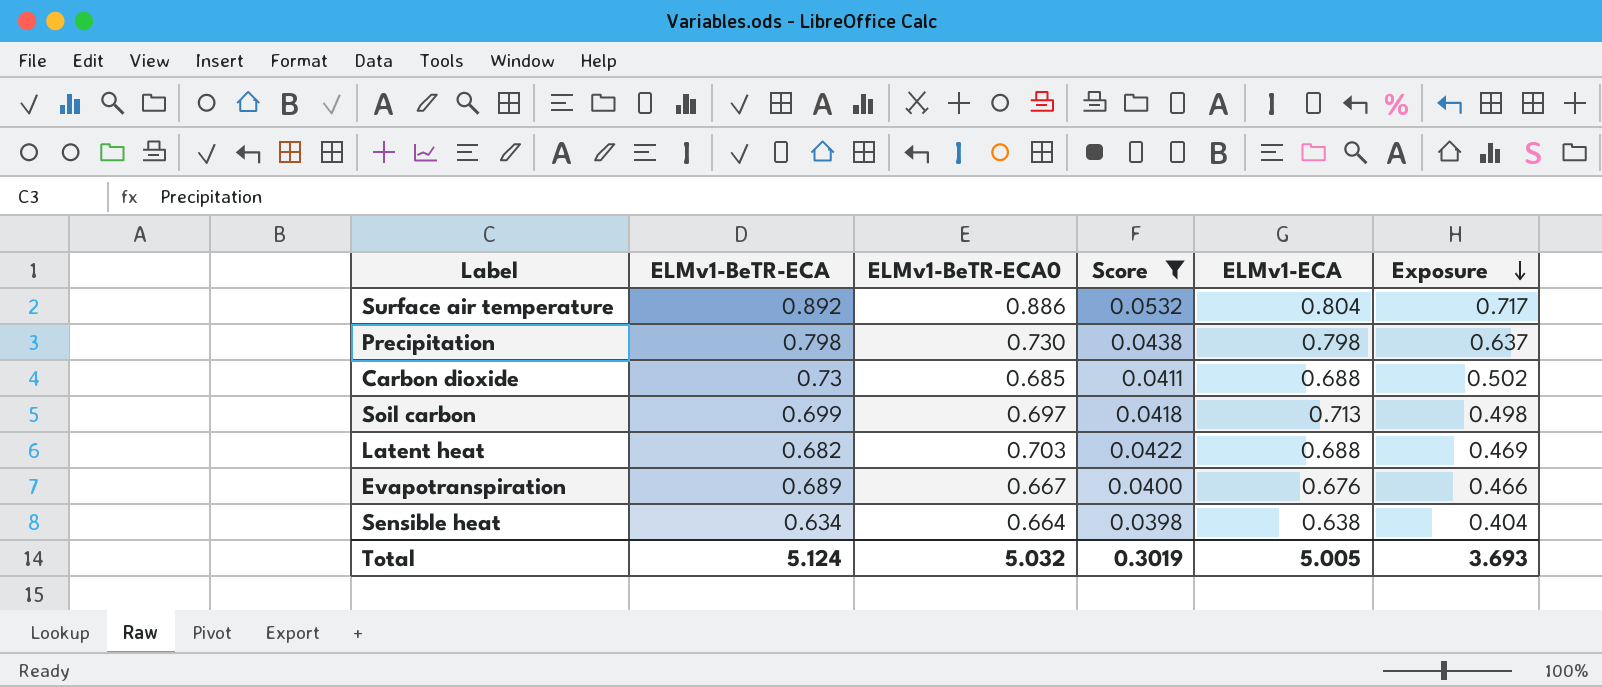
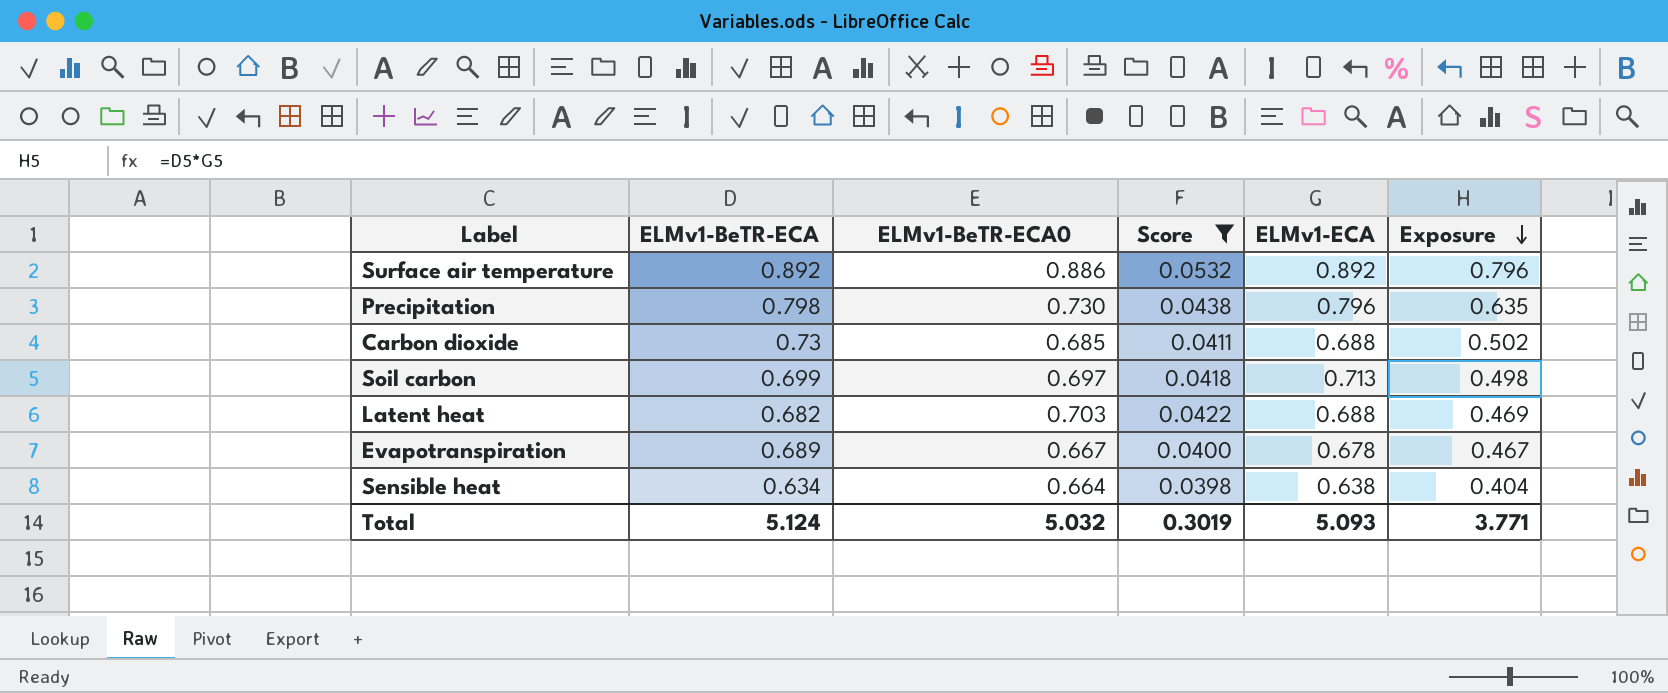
Surface air temperature | ELMv1-ECA: 0.804 -> 0.892
Surface air temperature | Exposure: 0.717 -> 0.796
Precipitation | ELMv1-ECA: 0.798 -> 0.796
Precipitation | Exposure: 0.637 -> 0.635
Evapotranspiration | ELMv1-ECA: 0.676 -> 0.678
Evapotranspiration | Exposure: 0.466 -> 0.467
Total | ELMv1-ECA: 5.005 -> 5.093
Total | Exposure: 3.693 -> 3.771

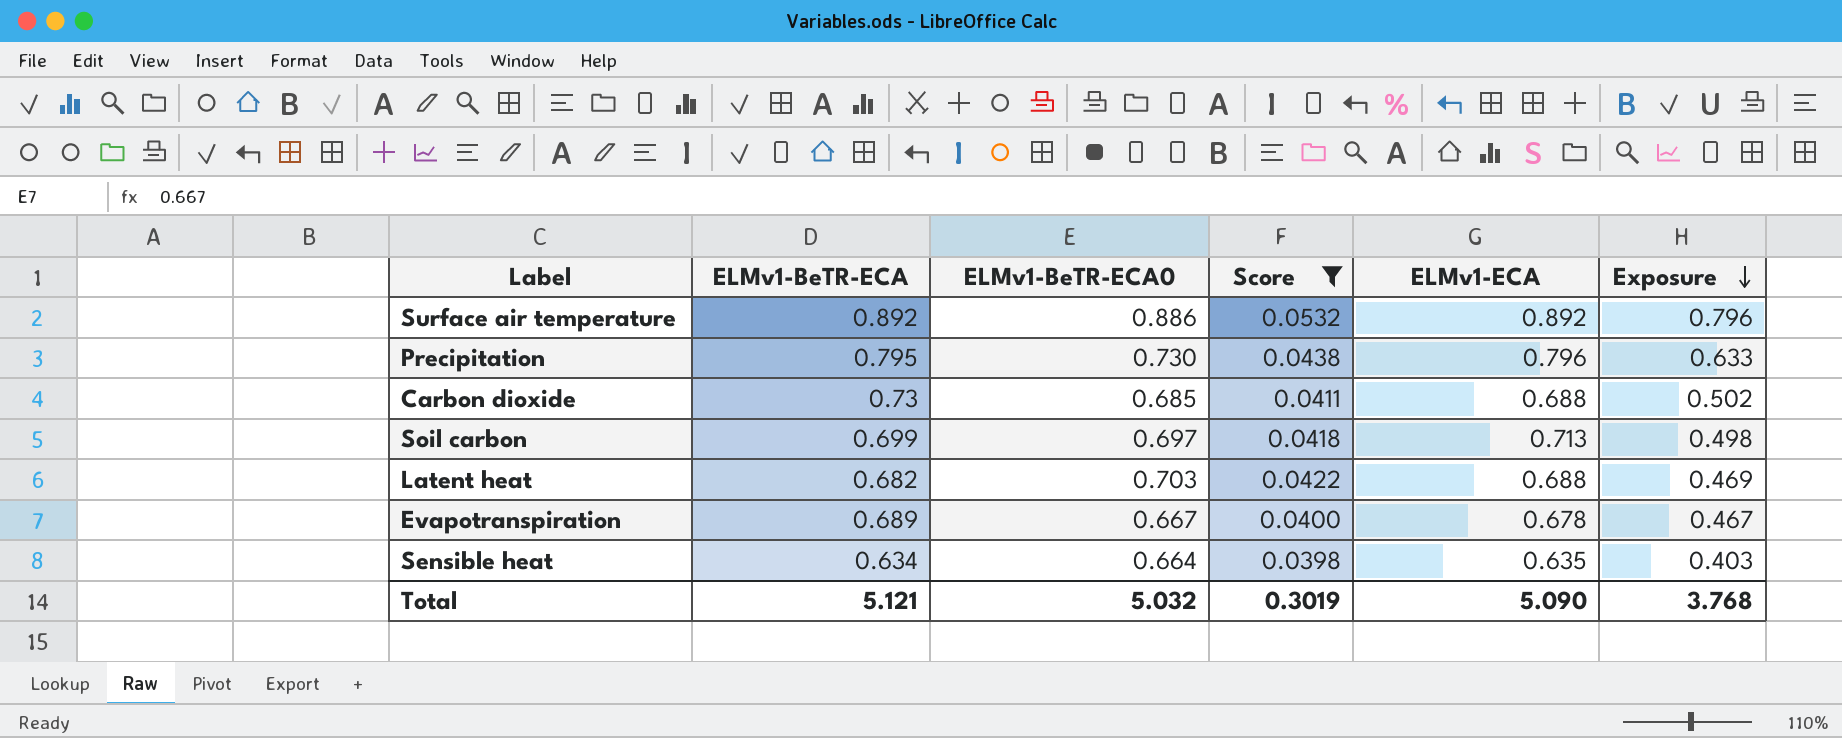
Precipitation | ELMv1-BeTR-ECA: 0.798 -> 0.795
Precipitation | Exposure: 0.635 -> 0.633
Sensible heat | ELMv1-ECA: 0.638 -> 0.635
Sensible heat | Exposure: 0.404 -> 0.403
Total | ELMv1-BeTR-ECA: 5.124 -> 5.121
Total | ELMv1-ECA: 5.093 -> 5.090
Total | Exposure: 3.771 -> 3.768

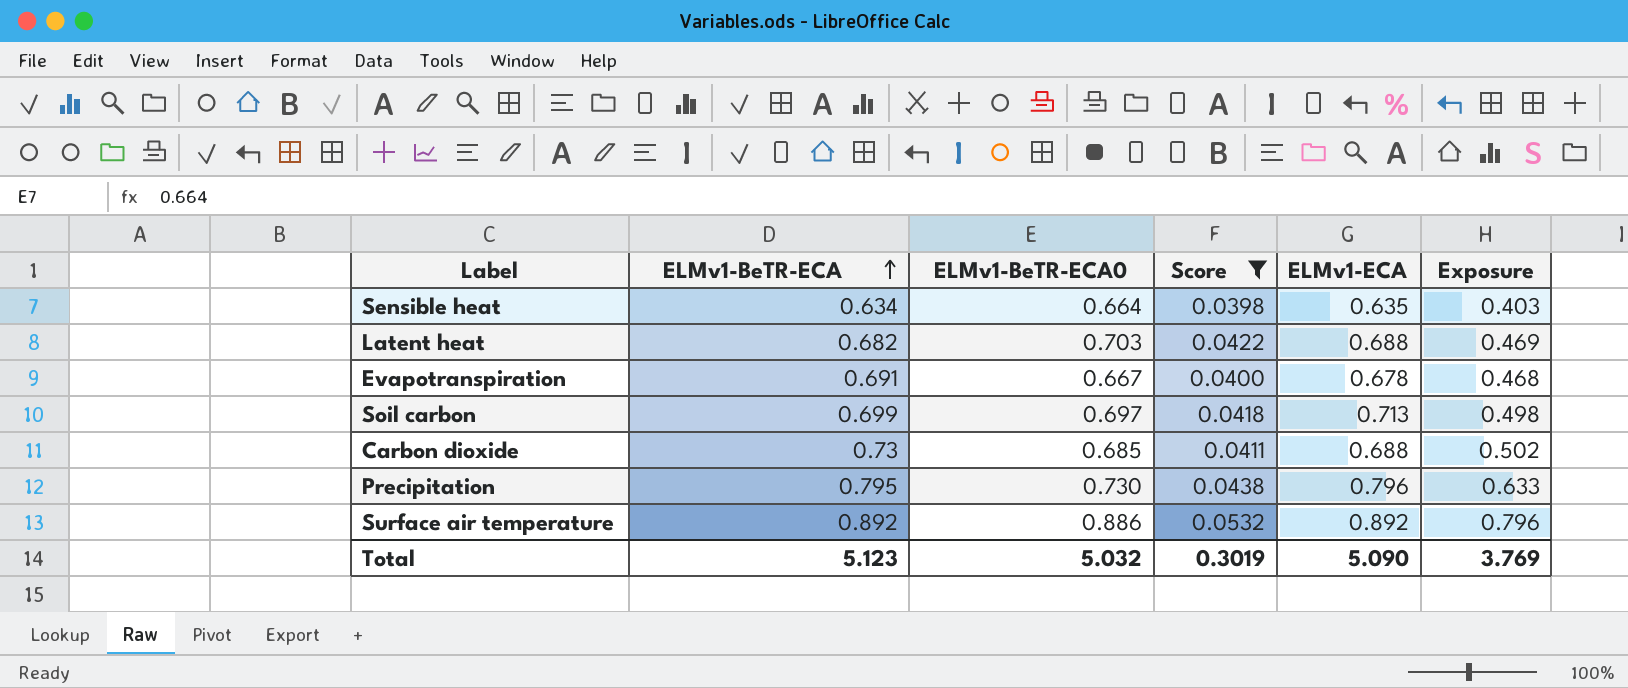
row order: Exposure descending -> ELMv1-BeTR-ECA ascending
Evapotranspiration | ELMv1-BeTR-ECA: 0.689 -> 0.691
Evapotranspiration | Exposure: 0.467 -> 0.468
Total | ELMv1-BeTR-ECA: 5.121 -> 5.123
Total | Exposure: 3.768 -> 3.769

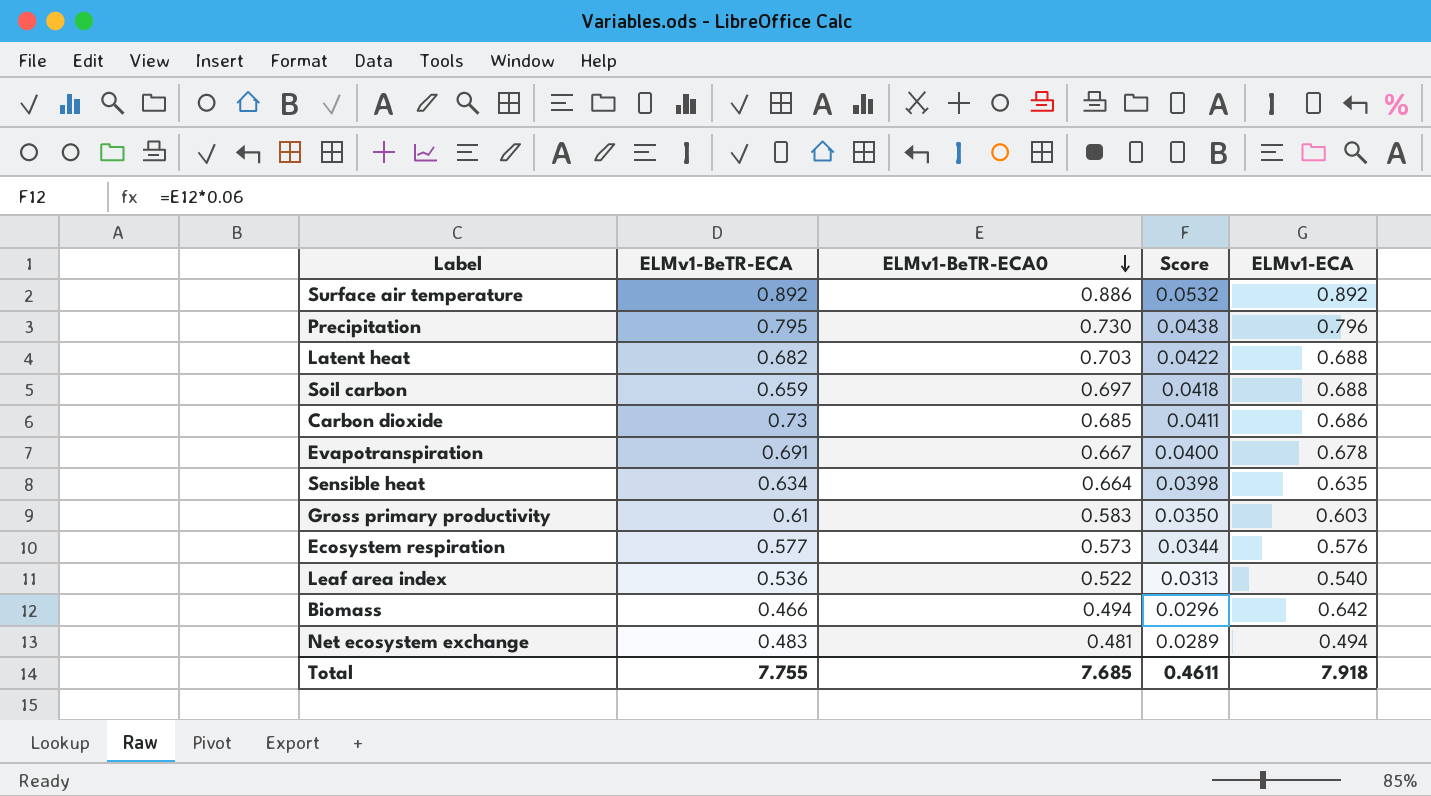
filter: Score >= 0.0398 -> none
row order: ELMv1-BeTR-ECA ascending -> ELMv1-BeTR-ECA0 descending
column Exposure | formula: [ELMv1-BeTR-ECA] * [ELMv1-ECA] -> none
Soil carbon | ELMv1-BeTR-ECA: 0.699 -> 0.659
Soil carbon | ELMv1-ECA: 0.713 -> 0.688
Carbon dioxide | ELMv1-ECA: 0.688 -> 0.686
Total | ELMv1-BeTR-ECA: 5.123 -> 7.755
Total | ELMv1-BeTR-ECA0: 5.032 -> 7.685
Total | Score: 0.3019 -> 0.4611
Total | ELMv1-ECA: 5.090 -> 7.918

